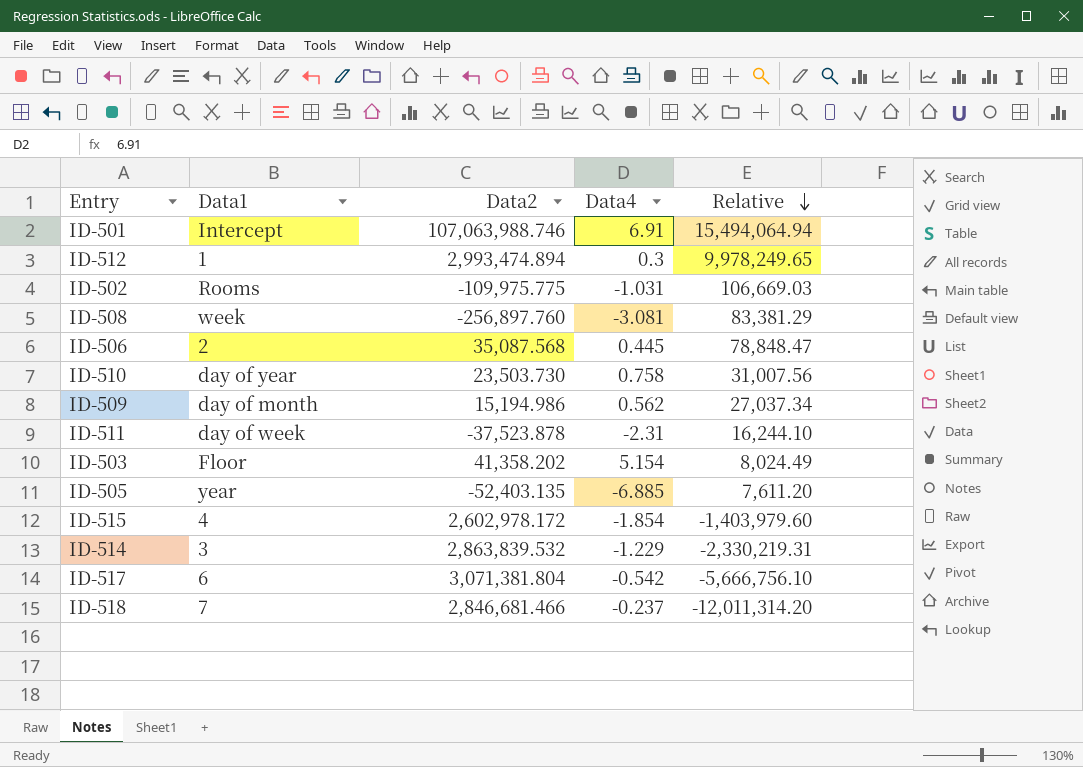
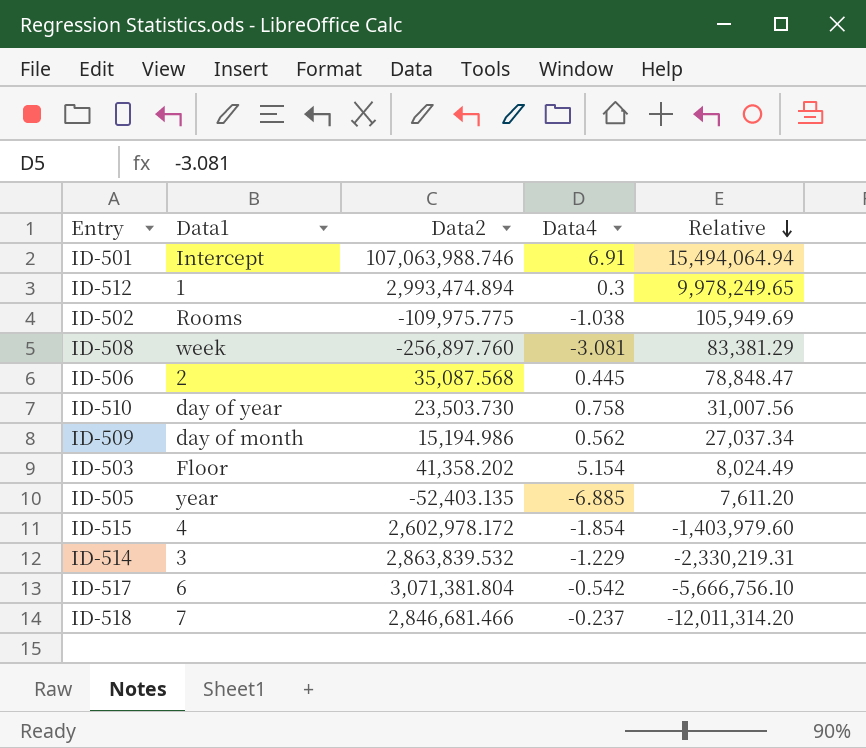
row ID-511: day of week | -37,523.878 | -2.31 | 16,244.10 -> none
ID-502 | Data4: -1.031 -> -1.038
ID-502 | Relative: 106,669.03 -> 105,949.69

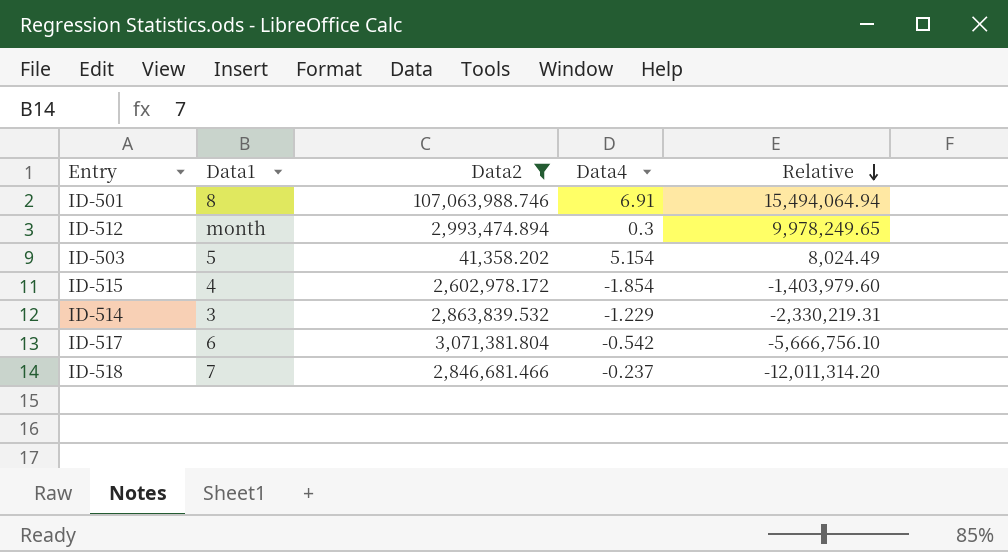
filter: none -> Data2 >= 41,358.202
ID-501 | Data1: Intercept -> 8
ID-512 | Data1: 1 -> month
ID-503 | Data1: Floor -> 5

